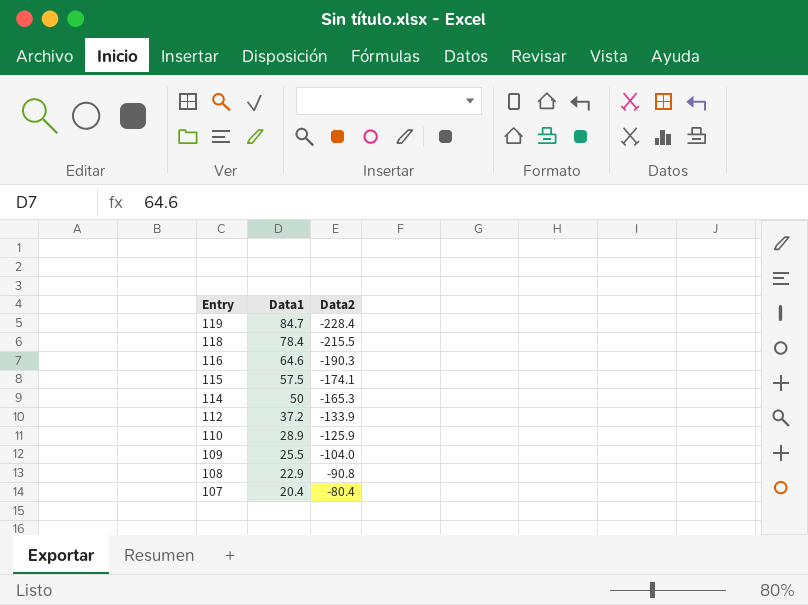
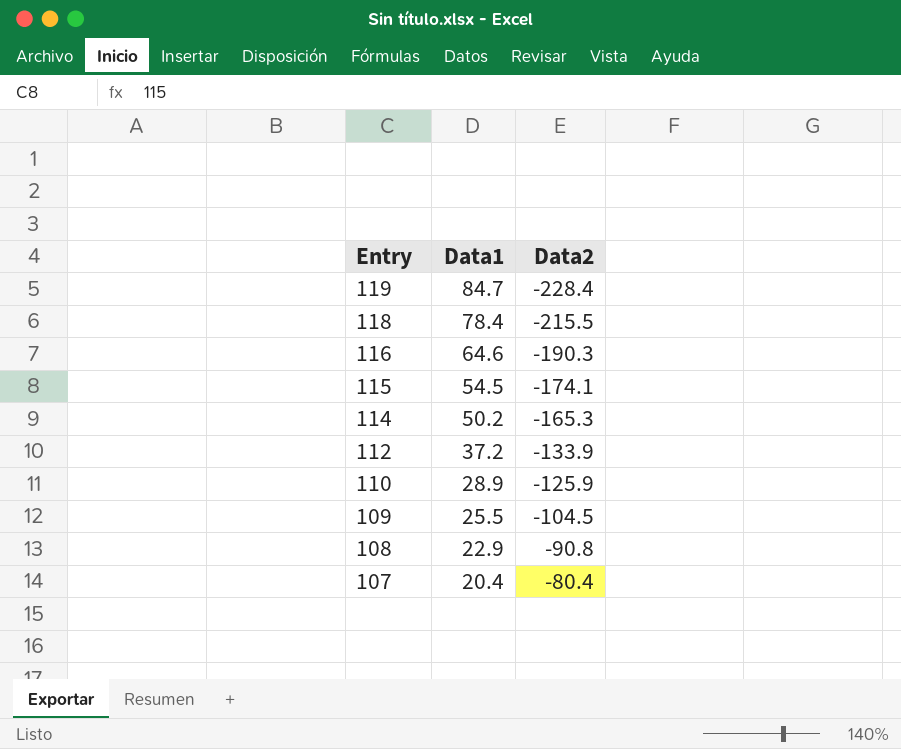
115 | Data1: 57.5 -> 54.5
114 | Data1: 50 -> 50.2
109 | Data2: -104.0 -> -104.5

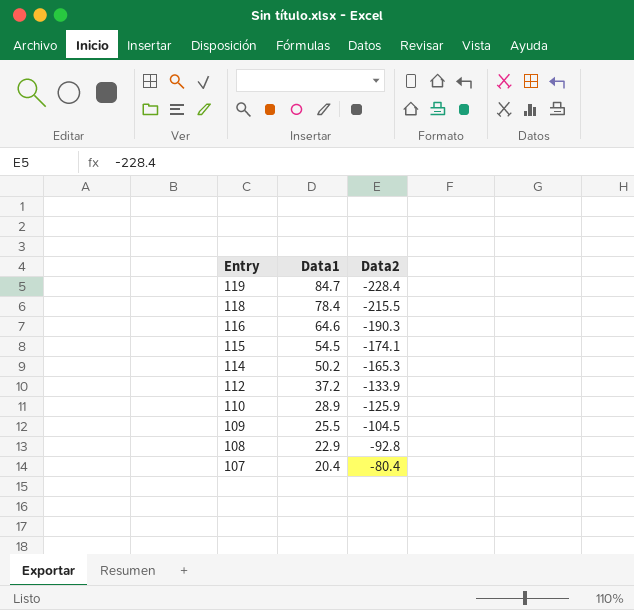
108 | Data2: -90.8 -> -92.8

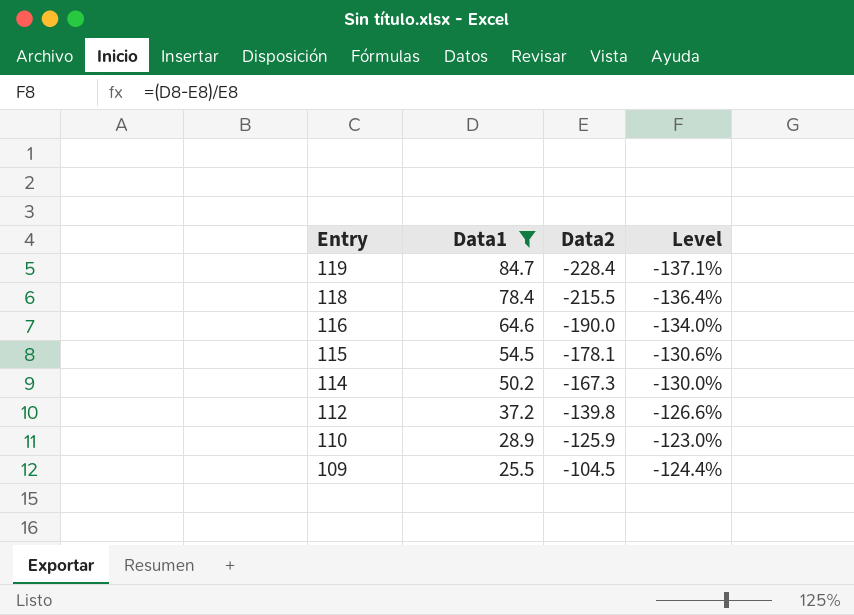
filter: none -> Data1 >= 25.5
column Level | formula: none -> ([Data1] - [Data2]) / [Data2]
116 | Data2: -190.3 -> -190.0
115 | Data2: -174.1 -> -178.1
114 | Data2: -165.3 -> -167.3
112 | Data2: -133.9 -> -139.8

